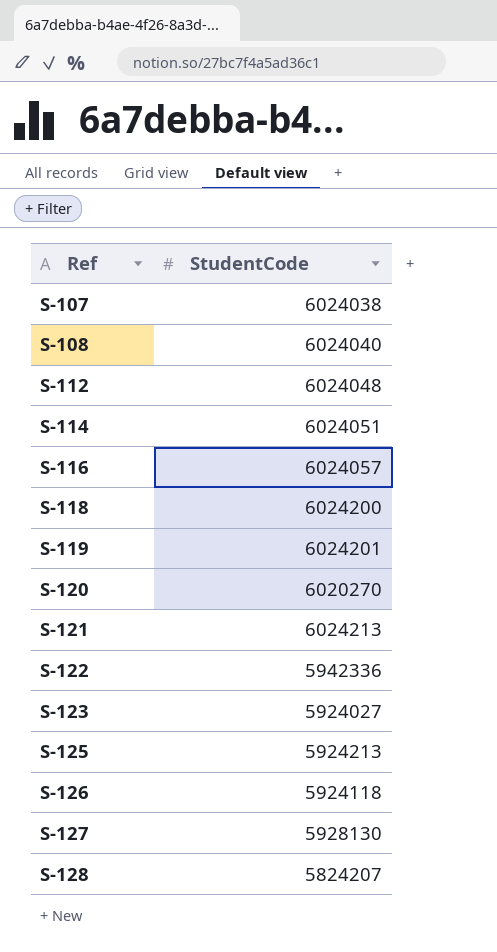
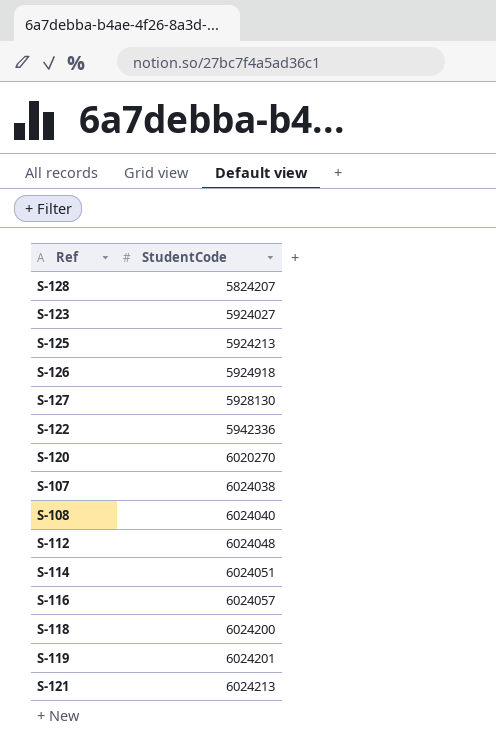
row order: Ref ascending -> StudentCode ascending
S-126 | StudentCode: 5924118 -> 5924918

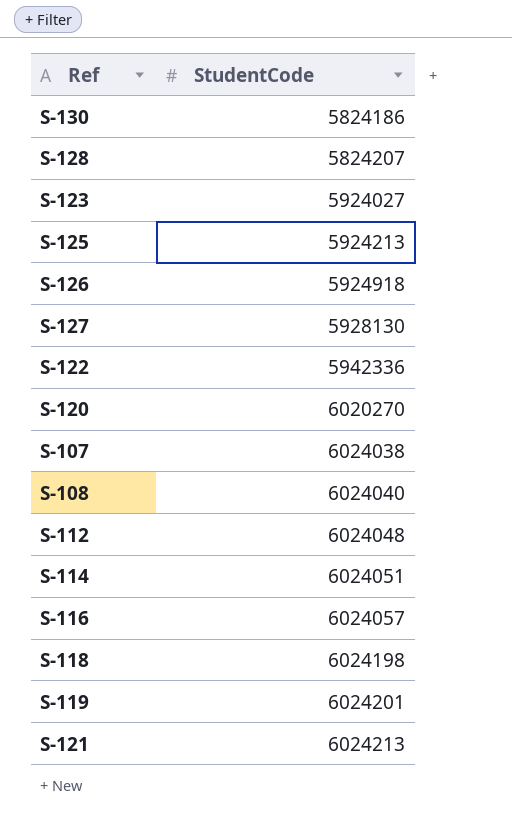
row S-130: none -> 5824186
S-118 | StudentCode: 6024200 -> 6024198

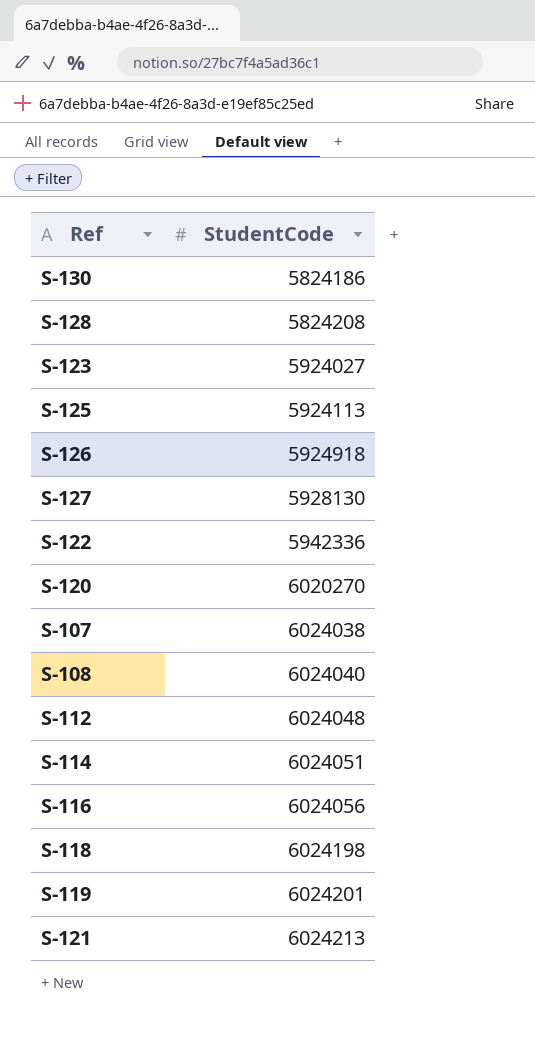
S-128 | StudentCode: 5824207 -> 5824208
S-125 | StudentCode: 5924213 -> 5924113
S-116 | StudentCode: 6024057 -> 6024056

